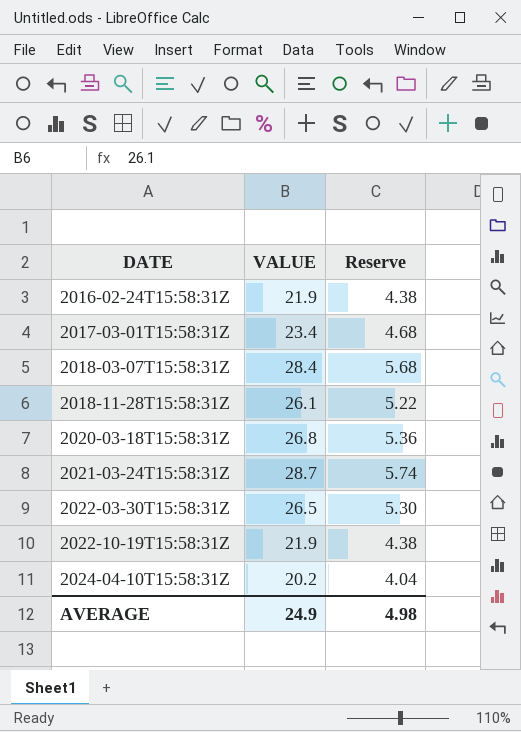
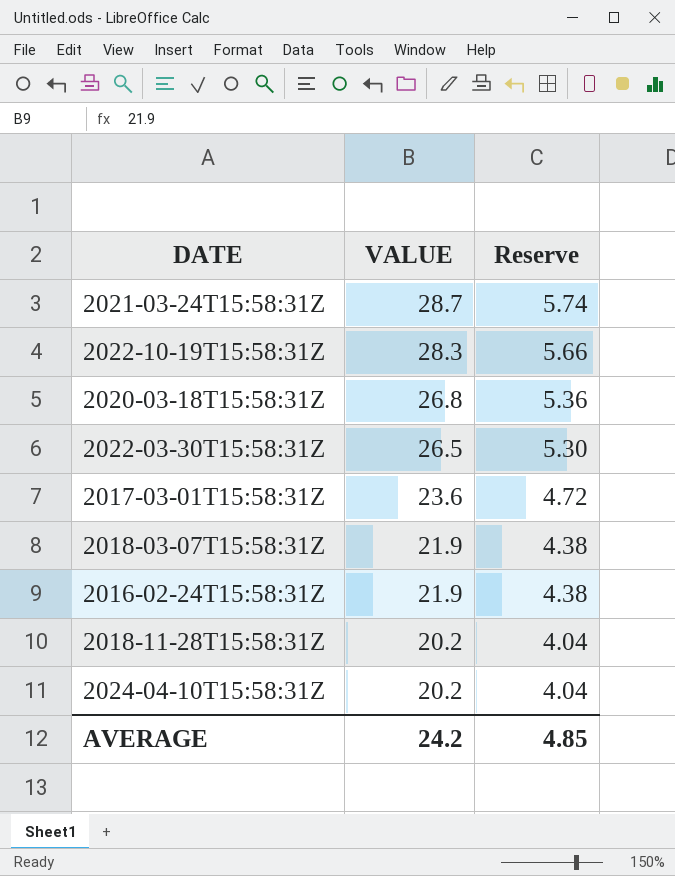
row order: DATE ascending -> VALUE descending
2022-10-19T15:58:31Z | VALUE: 21.9 -> 28.3
2022-10-19T15:58:31Z | Reserve: 4.38 -> 5.66
2017-03-01T15:58:31Z | VALUE: 23.4 -> 23.6
2017-03-01T15:58:31Z | Reserve: 4.68 -> 4.72
2018-03-07T15:58:31Z | VALUE: 28.4 -> 21.9
2018-03-07T15:58:31Z | Reserve: 5.68 -> 4.38
2018-11-28T15:58:31Z | VALUE: 26.1 -> 20.2
2018-11-28T15:58:31Z | Reserve: 5.22 -> 4.04
AVERAGE | VALUE: 24.9 -> 24.2
AVERAGE | Reserve: 4.98 -> 4.85

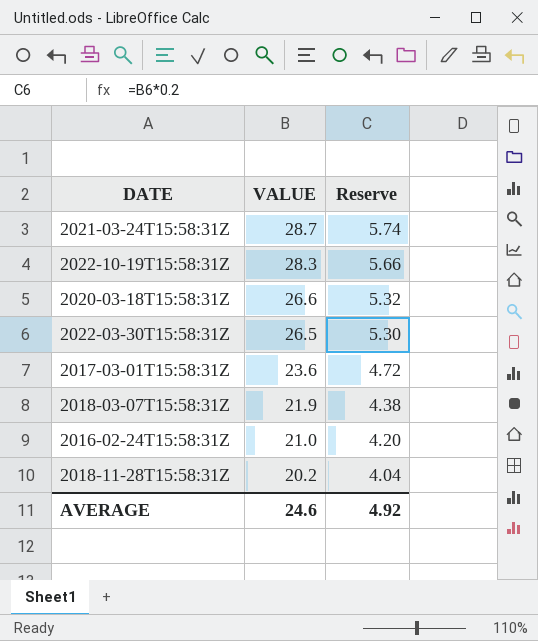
row 2024-04-10T15:58:31Z: 20.2 | 4.04 -> none
2020-03-18T15:58:31Z | VALUE: 26.8 -> 26.6
2020-03-18T15:58:31Z | Reserve: 5.36 -> 5.32
2016-02-24T15:58:31Z | VALUE: 21.9 -> 21.0
2016-02-24T15:58:31Z | Reserve: 4.38 -> 4.20
AVERAGE | VALUE: 24.2 -> 24.6
AVERAGE | Reserve: 4.85 -> 4.92

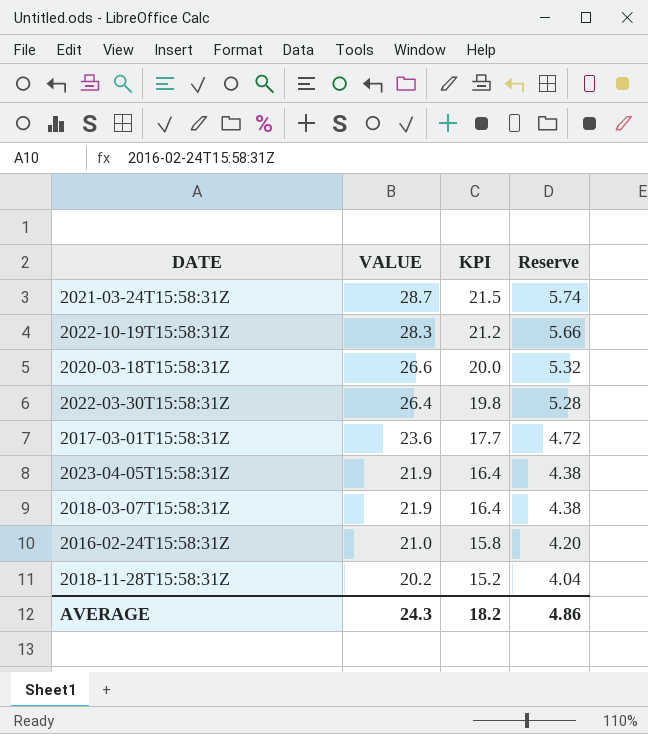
column KPI | formula: none -> [VALUE] * 0.75
2022-03-30T15:58:31Z | VALUE: 26.5 -> 26.4
2022-03-30T15:58:31Z | Reserve: 5.30 -> 5.28
row 2023-04-05T15:58:31Z: none -> 21.9 | 16.4 | 4.38
AVERAGE | VALUE: 24.6 -> 24.3
AVERAGE | Reserve: 4.92 -> 4.86

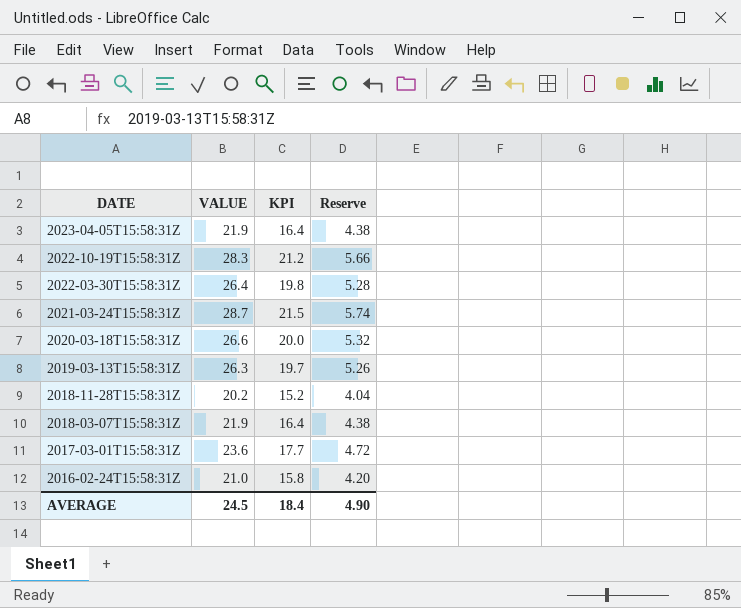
row order: VALUE descending -> DATE descending
row 2019-03-13T15:58:31Z: none -> 26.3 | 19.7 | 5.26
AVERAGE | VALUE: 24.3 -> 24.5
AVERAGE | KPI: 18.2 -> 18.4
AVERAGE | Reserve: 4.86 -> 4.90

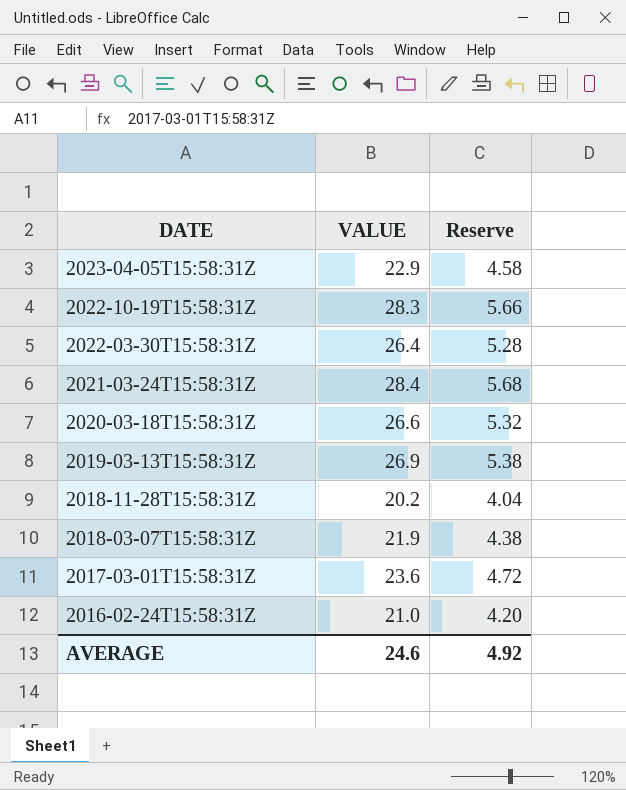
column KPI | formula: [VALUE] * 0.75 -> none
2023-04-05T15:58:31Z | VALUE: 21.9 -> 22.9
2023-04-05T15:58:31Z | Reserve: 4.38 -> 4.58
2021-03-24T15:58:31Z | VALUE: 28.7 -> 28.4
2021-03-24T15:58:31Z | Reserve: 5.74 -> 5.68
2019-03-13T15:58:31Z | VALUE: 26.3 -> 26.9
2019-03-13T15:58:31Z | Reserve: 5.26 -> 5.38
AVERAGE | VALUE: 24.5 -> 24.6
AVERAGE | Reserve: 4.90 -> 4.92

